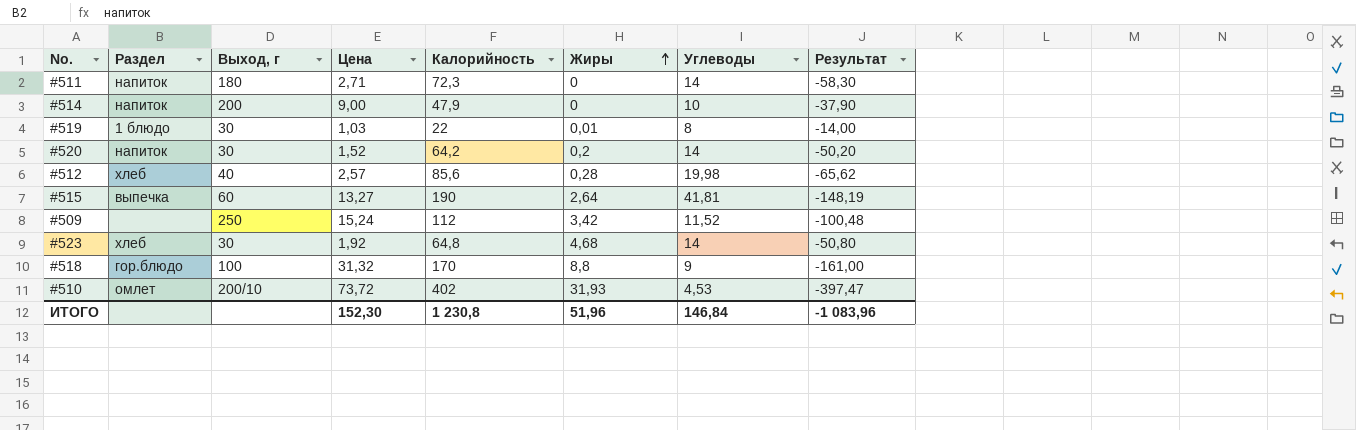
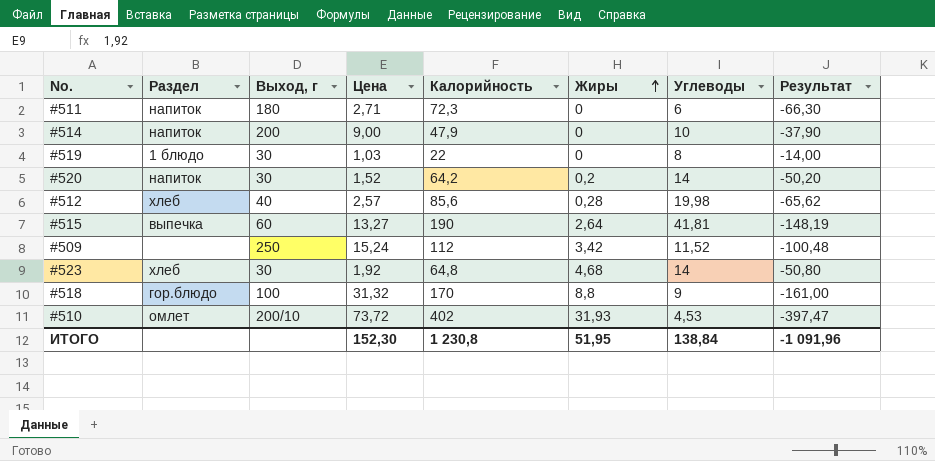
#511 | Углеводы: 14 -> 6
#511 | Результат: -58,30 -> -66,30
#519 | Жиры: 0,01 -> 0
ИТОГО | Жиры: 51,96 -> 51,95
ИТОГО | Углеводы: 146,84 -> 138,84
ИТОГО | Результат: -1 083,96 -> -1 091,96

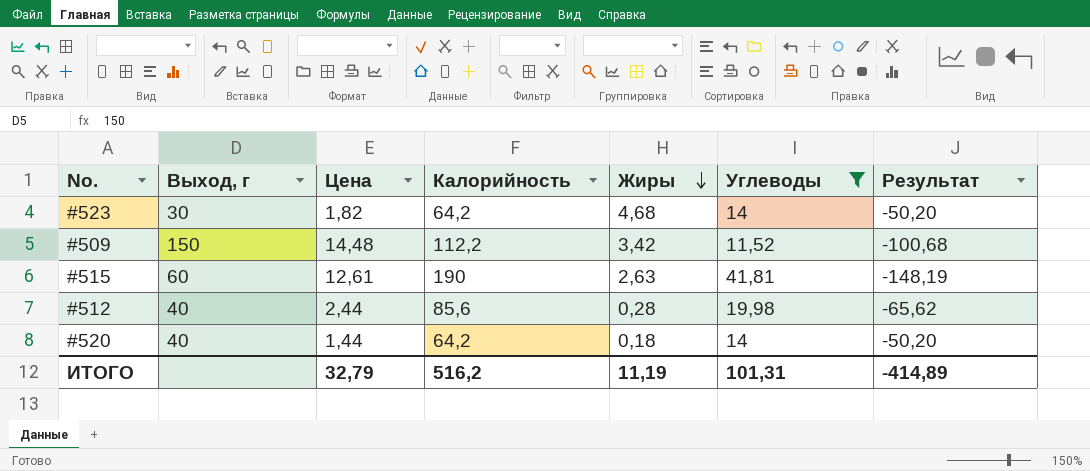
filter: none -> Углеводы >= 11,52
row order: Жиры ascending -> Жиры descending
column Раздел | position: 2 -> none
#523 | Цена: 1,92 -> 1,82
#523 | Калорийность: 64,8 -> 64,2
#523 | Результат: -50,80 -> -50,20
#509 | Выход, г: 250 -> 150
#509 | Цена: 15,24 -> 14,48
#509 | Калорийность: 112 -> 112,2
#509 | Результат: -100,48 -> -100,68
#515 | Цена: 13,27 -> 12,61
#515 | Жиры: 2,64 -> 2,63
#512 | Цена: 2,57 -> 2,44
#520 | Выход, г: 30 -> 40
#520 | Цена: 1,52 -> 1,44
#520 | Жиры: 0,2 -> 0,18
ИТОГО | Цена: 152,30 -> 32,79
ИТОГО | Калорийность: 1 230,8 -> 516,2
ИТОГО | Жиры: 51,95 -> 11,19
ИТОГО | Углеводы: 138,84 -> 101,31
ИТОГО | Результат: -1 091,96 -> -414,89

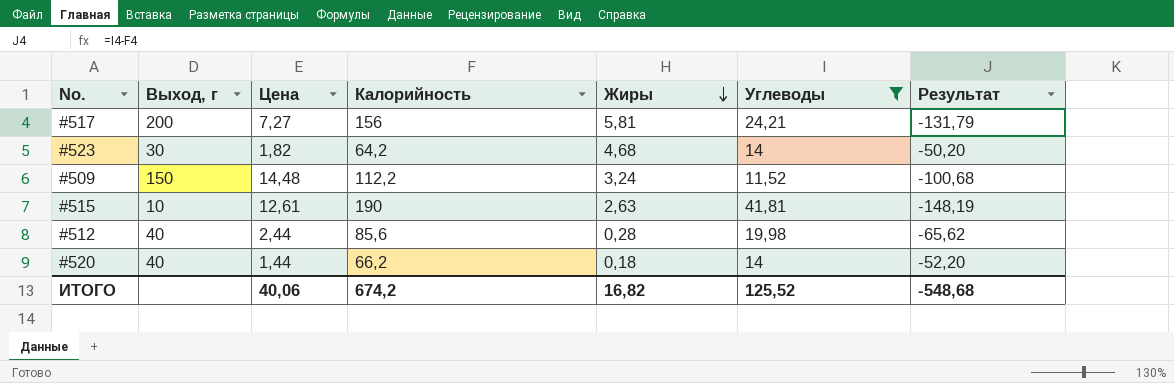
row #517: none -> 200 | 7,27 | 156 | 5,81 | 24,21 | -131,79
#509 | Жиры: 3,42 -> 3,24
#515 | Выход, г: 60 -> 10
#520 | Калорийность: 64,2 -> 66,2
#520 | Результат: -50,20 -> -52,20
ИТОГО | Цена: 32,79 -> 40,06
ИТОГО | Калорийность: 516,2 -> 674,2
ИТОГО | Жиры: 11,19 -> 16,82
ИТОГО | Углеводы: 101,31 -> 125,52
ИТОГО | Результат: -414,89 -> -548,68

